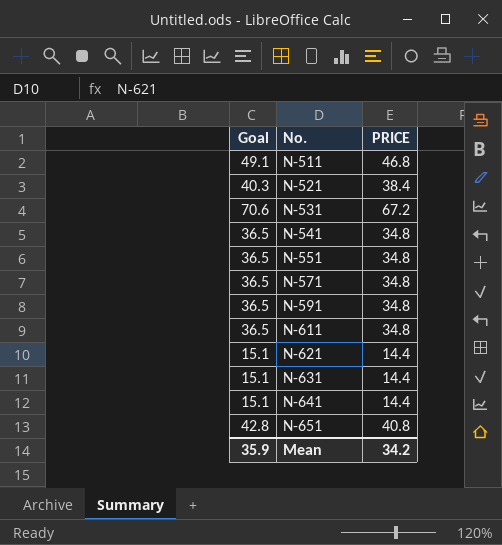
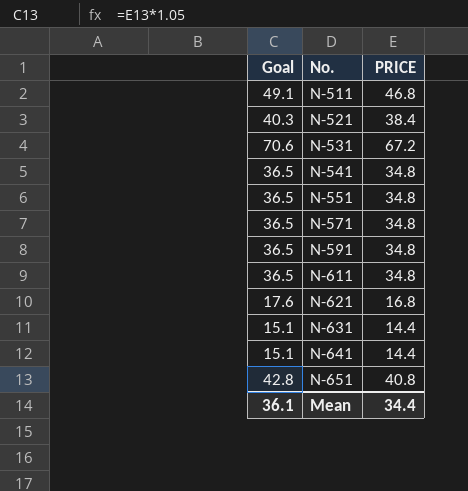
N-621 | Goal: 15.1 -> 17.6
N-621 | PRICE: 14.4 -> 16.8
Mean | Goal: 35.9 -> 36.1
Mean | PRICE: 34.2 -> 34.4

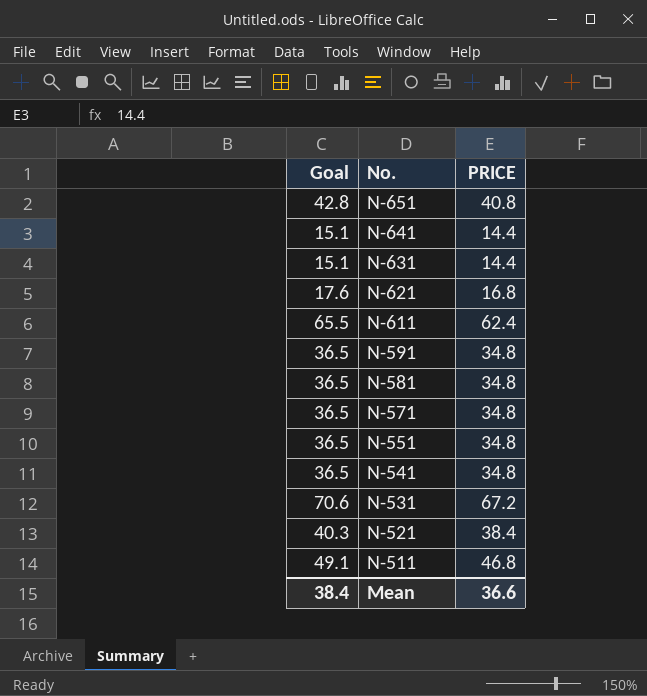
row order: No. ascending -> No. descending
N-611 | Goal: 36.5 -> 65.5
N-611 | PRICE: 34.8 -> 62.4
row N-581: none -> 36.5 | 34.8
Mean | Goal: 36.1 -> 38.4
Mean | PRICE: 34.4 -> 36.6

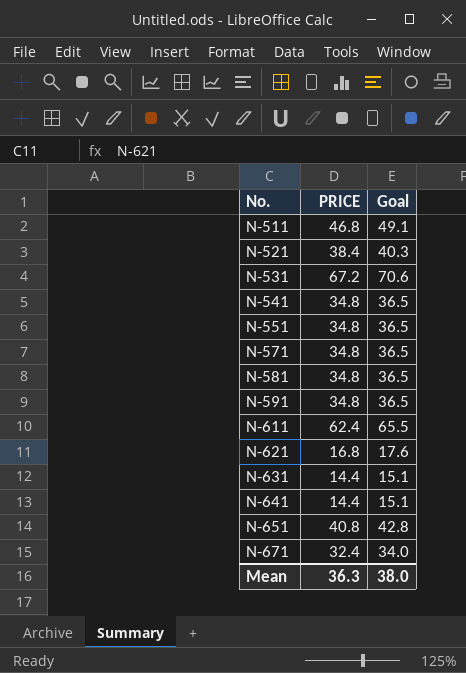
row order: No. descending -> No. ascending
column Goal | position: 1 -> 3
row N-671: none -> 32.4 | 34.0
Mean | PRICE: 36.6 -> 36.3
Mean | Goal: 38.4 -> 38.0

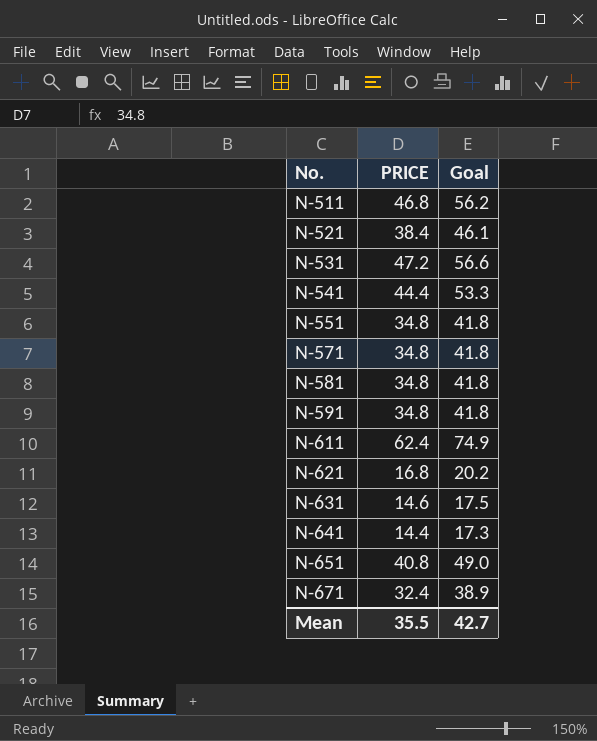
column Goal | formula: [PRICE] * 1.05 -> [PRICE] * 1.2
N-531 | PRICE: 67.2 -> 47.2
N-541 | PRICE: 34.8 -> 44.4
N-631 | PRICE: 14.4 -> 14.6
Mean | PRICE: 36.3 -> 35.5
Mean | Goal: 38.0 -> 42.7

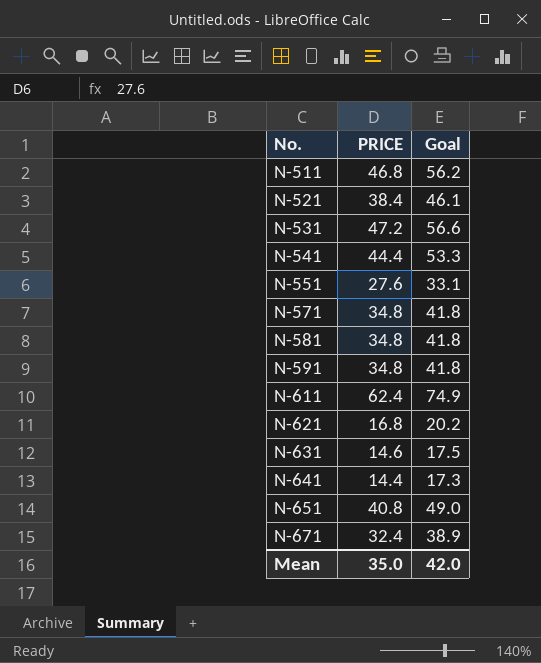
N-551 | PRICE: 34.8 -> 27.6
N-551 | Goal: 41.8 -> 33.1
Mean | PRICE: 35.5 -> 35.0
Mean | Goal: 42.7 -> 42.0

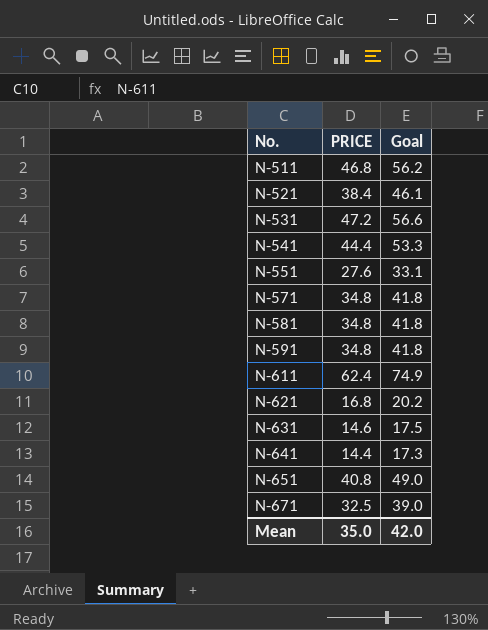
N-671 | PRICE: 32.4 -> 32.5
N-671 | Goal: 38.9 -> 39.0

